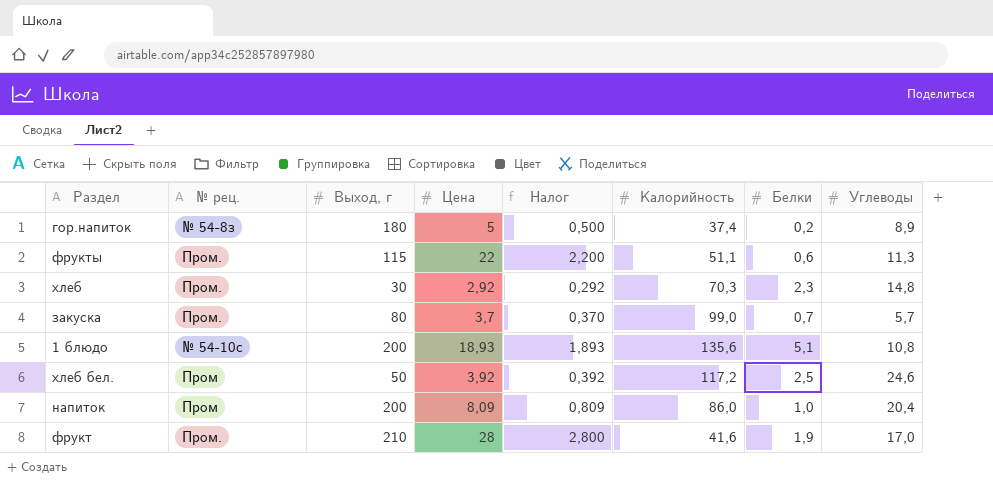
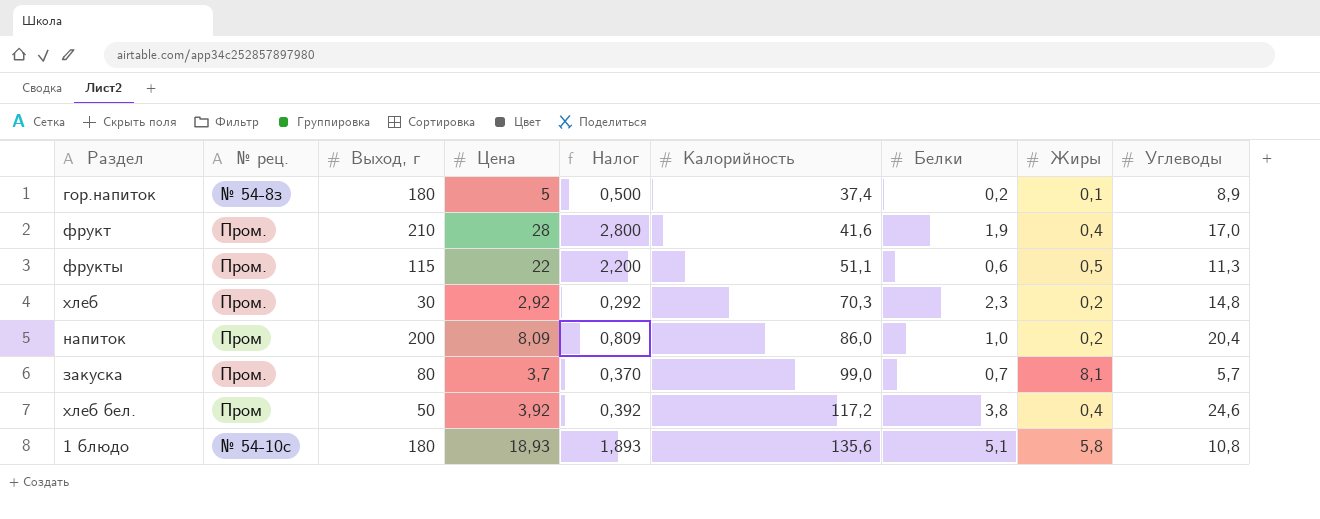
row order: none -> Калорийность ascending
column Жиры | position: none -> 8
хлеб бел. | Белки: 2,5 -> 3,8
1 блюдо | Выход, г: 200 -> 180

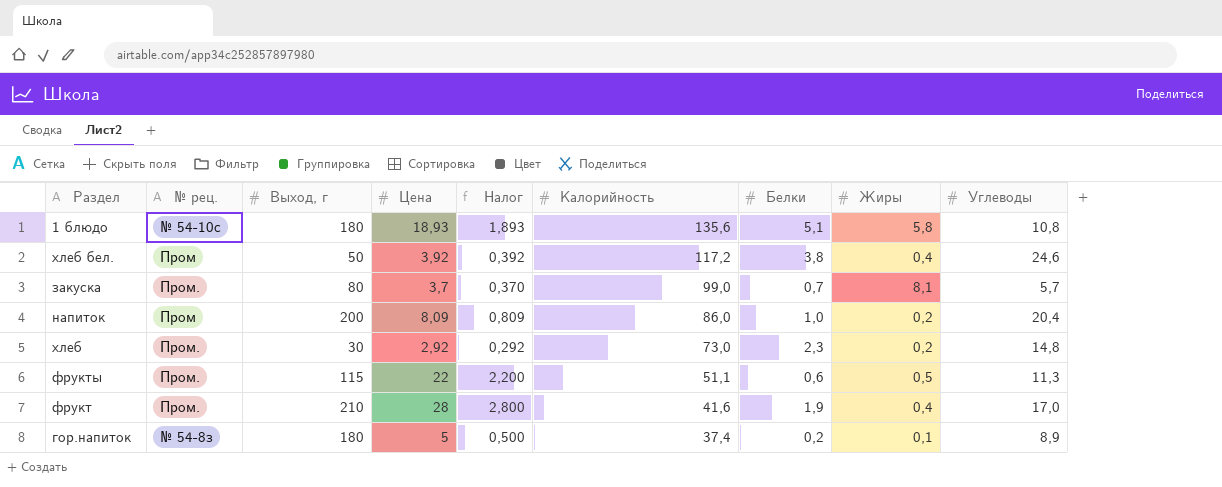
row order: Калорийность ascending -> Калорийность descending
хлеб | Калорийность: 70,3 -> 73,0

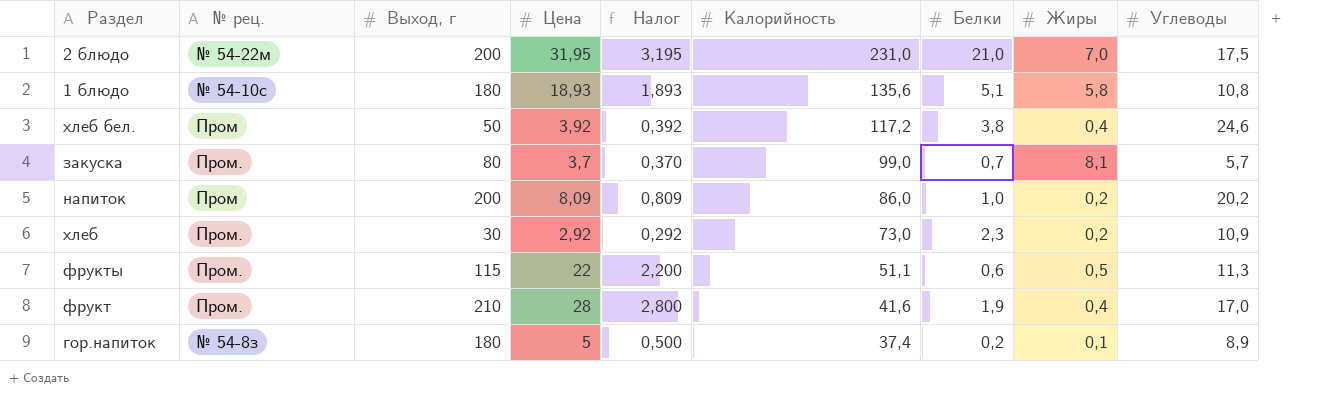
row 2 блюдо: none -> № 54-22м | 200 | 31,95 | 3,195 | 231,0 | 21,0 | 7,0 | 17,5
напиток | Углеводы: 20,4 -> 20,2
хлеб | Углеводы: 14,8 -> 10,9

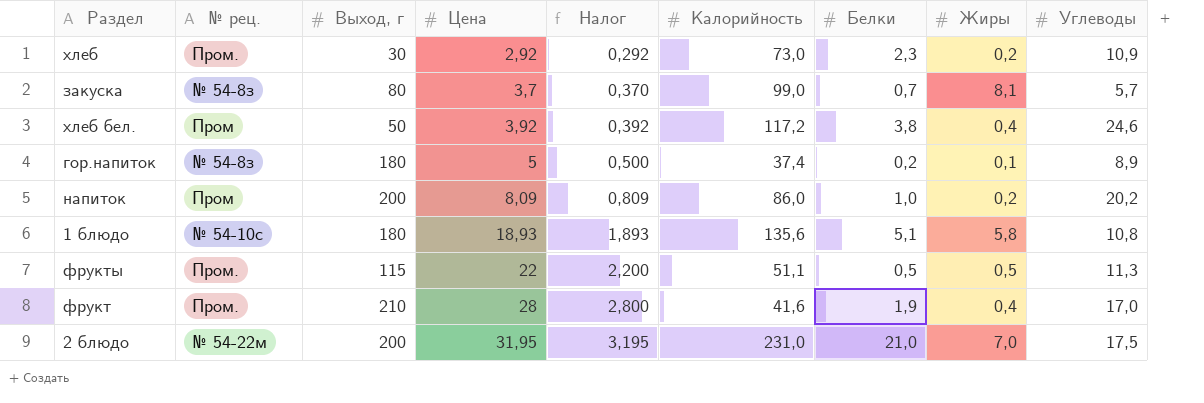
row order: Калорийность descending -> Цена ascending
закуска | № рец.: Пром. -> № 54-8з
фрукты | Белки: 0,6 -> 0,5

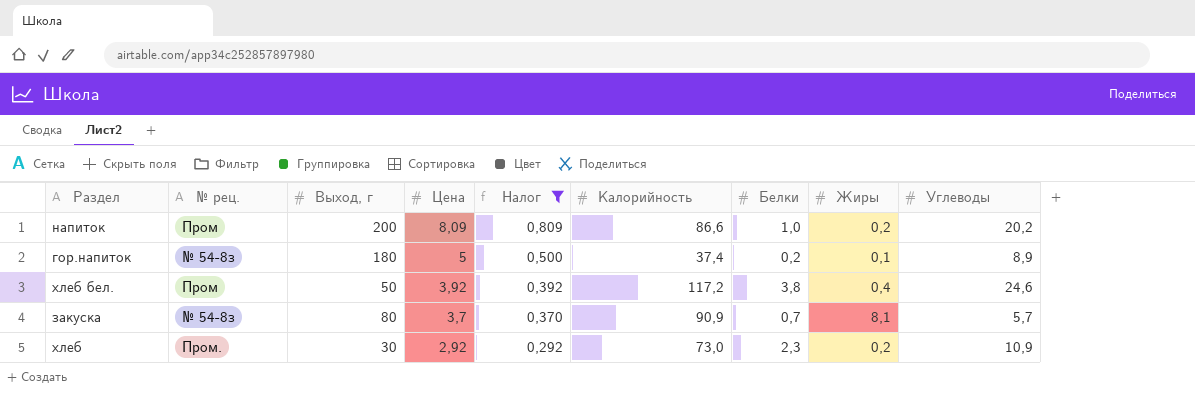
filter: none -> Налог <= 0,809
row order: Цена ascending -> Цена descending
напиток | Калорийность: 86,0 -> 86,6
закуска | Калорийность: 99,0 -> 90,9

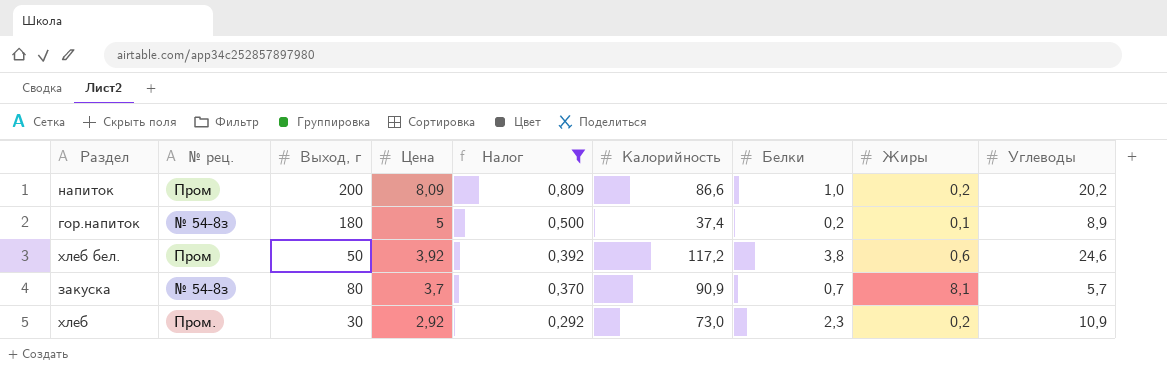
хлеб бел. | Жиры: 0,4 -> 0,6

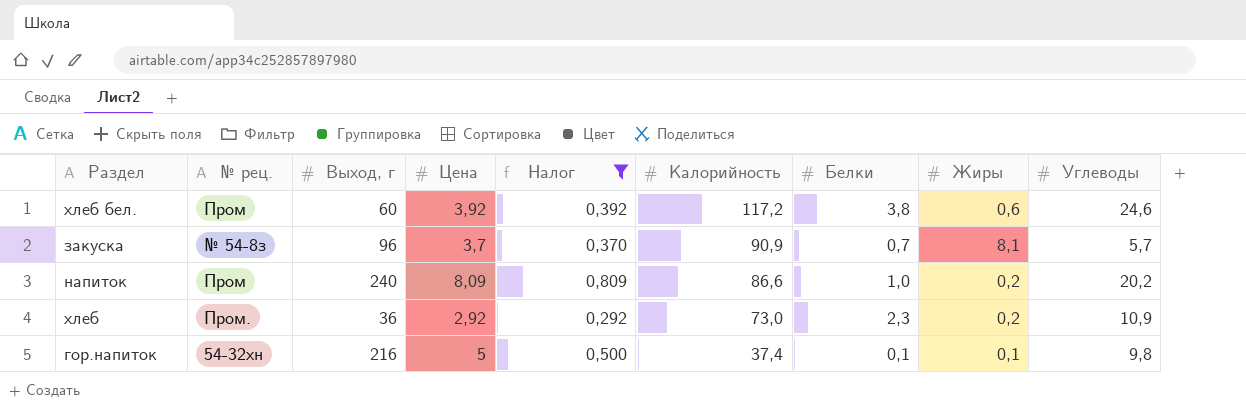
row order: Цена descending -> Калорийность descending
хлеб бел. | Выход, г: 50 -> 60
закуска | Выход, г: 80 -> 96
напиток | Выход, г: 200 -> 240
хлеб | Выход, г: 30 -> 36
гор.напиток | № рец.: № 54-8з -> 54-32хн
гор.напиток | Выход, г: 180 -> 216
гор.напиток | Белки: 0,2 -> 0,1
гор.напиток | Углеводы: 8,9 -> 9,8

